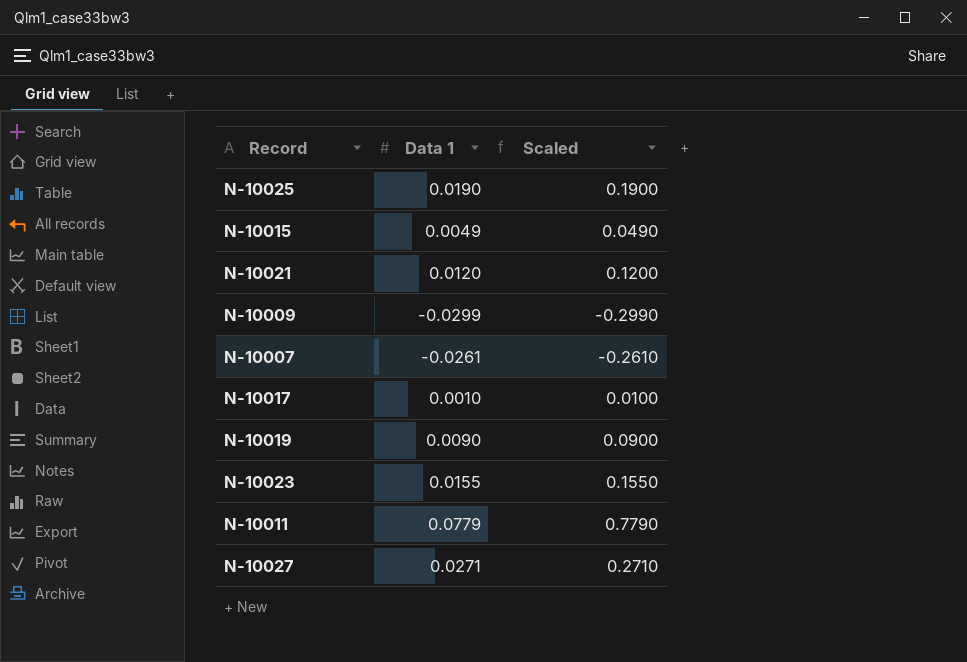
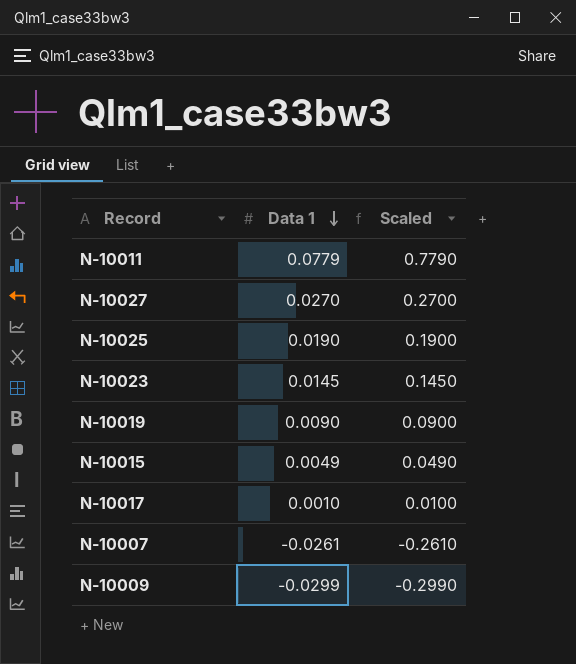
row order: none -> Data 1 descending
row N-10021: 0.0120 | 0.1200 -> none
N-10027 | Data 1: 0.0271 -> 0.0270
N-10027 | Scaled: 0.2710 -> 0.2700
N-10023 | Data 1: 0.0155 -> 0.0145
N-10023 | Scaled: 0.1550 -> 0.1450

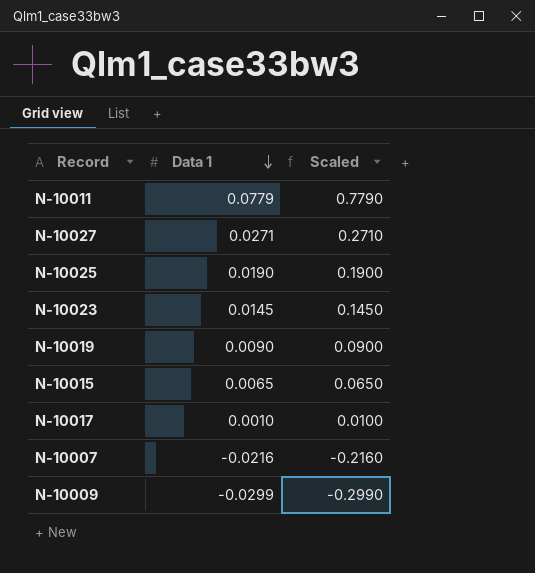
N-10027 | Data 1: 0.0270 -> 0.0271
N-10027 | Scaled: 0.2700 -> 0.2710
N-10015 | Data 1: 0.0049 -> 0.0065
N-10015 | Scaled: 0.0490 -> 0.0650
N-10007 | Data 1: -0.0261 -> -0.0216
N-10007 | Scaled: -0.2610 -> -0.2160

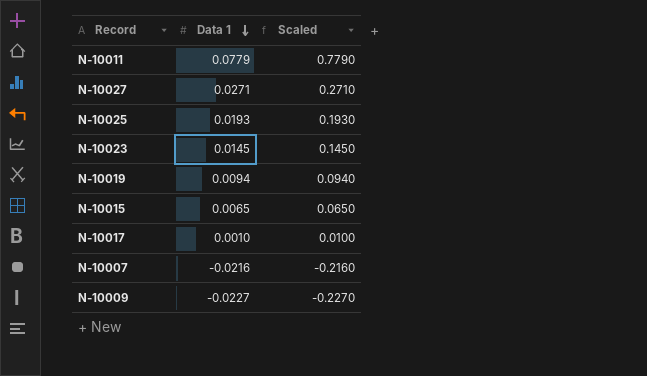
N-10025 | Data 1: 0.0190 -> 0.0193
N-10025 | Scaled: 0.1900 -> 0.1930
N-10019 | Data 1: 0.0090 -> 0.0094
N-10019 | Scaled: 0.0900 -> 0.0940
N-10009 | Data 1: -0.0299 -> -0.0227
N-10009 | Scaled: -0.2990 -> -0.2270

